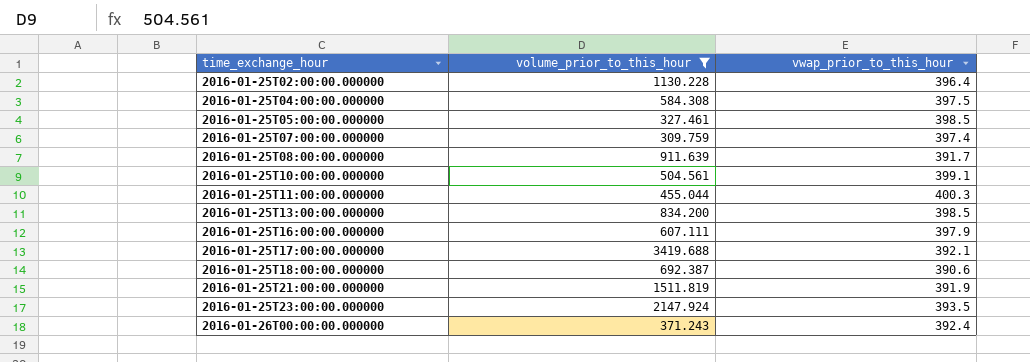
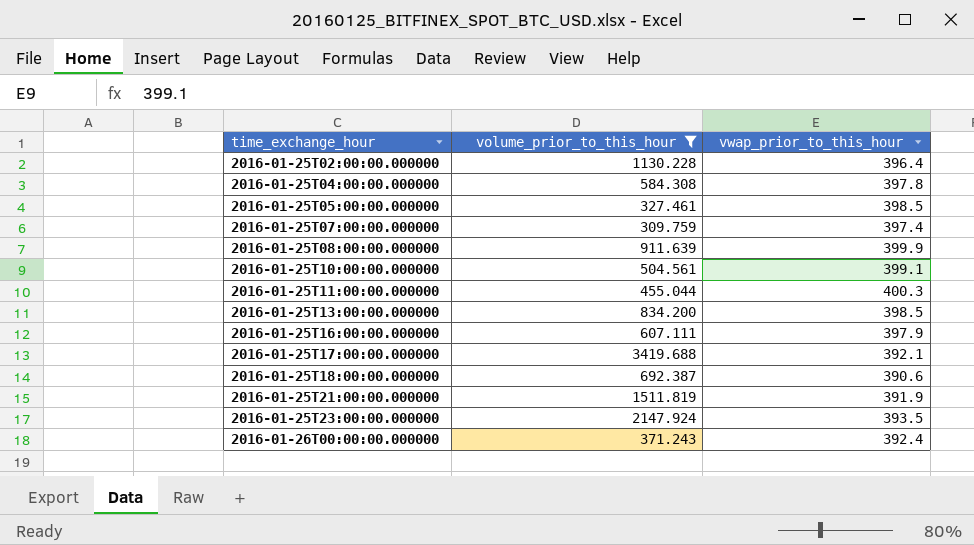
2016-01-25T04:00:00.000000 | vwap_prior_to_this_hour: 397.5 -> 397.8
2016-01-25T08:00:00.000000 | vwap_prior_to_this_hour: 391.7 -> 399.9

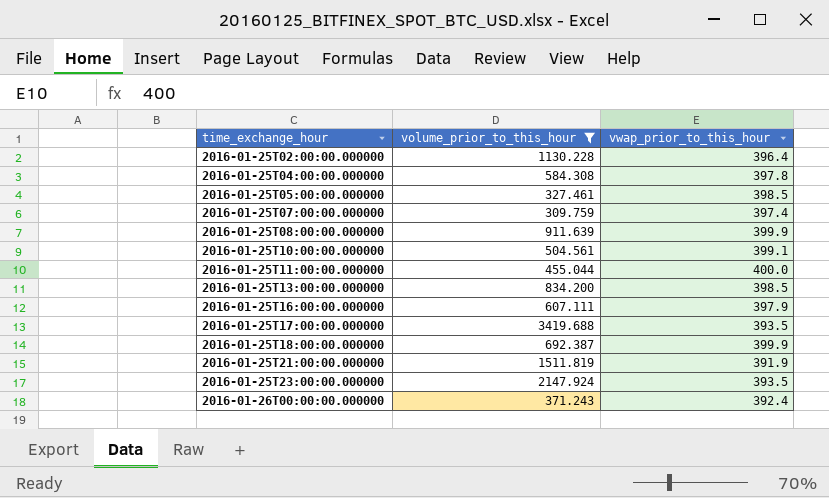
2016-01-25T11:00:00.000000 | vwap_prior_to_this_hour: 400.3 -> 400.0
2016-01-25T17:00:00.000000 | vwap_prior_to_this_hour: 392.1 -> 393.5
2016-01-25T18:00:00.000000 | vwap_prior_to_this_hour: 390.6 -> 399.9

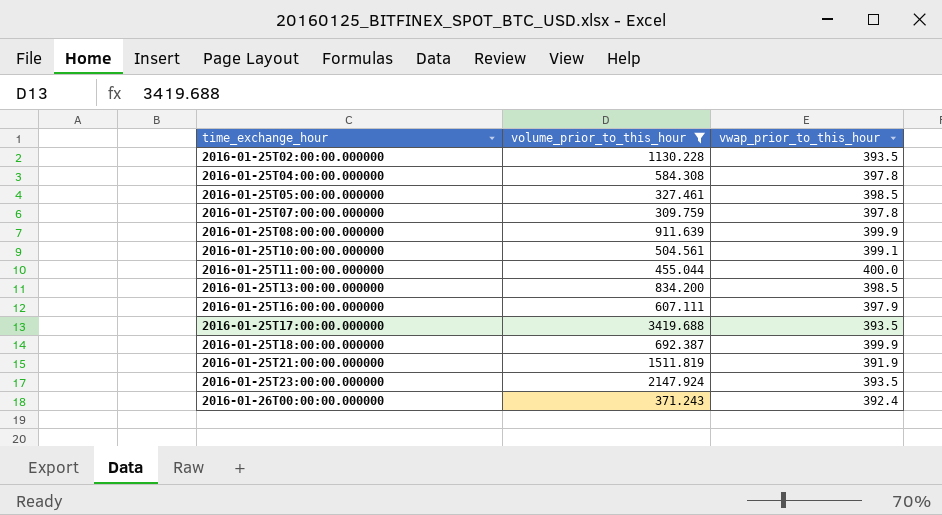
2016-01-25T02:00:00.000000 | vwap_prior_to_this_hour: 396.4 -> 393.5
2016-01-25T07:00:00.000000 | vwap_prior_to_this_hour: 397.4 -> 397.8

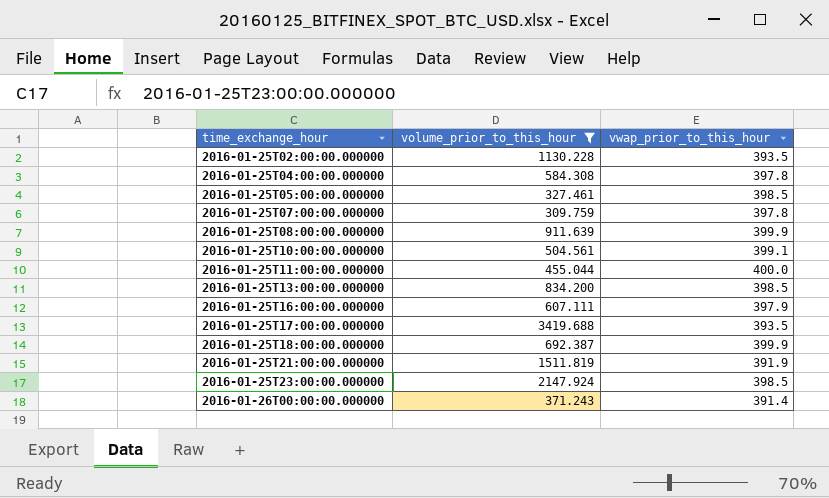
2016-01-25T23:00:00.000000 | vwap_prior_to_this_hour: 393.5 -> 398.5
2016-01-26T00:00:00.000000 | vwap_prior_to_this_hour: 392.4 -> 391.4

